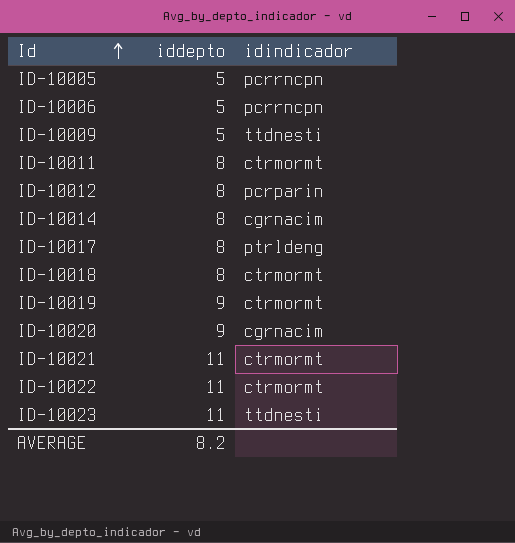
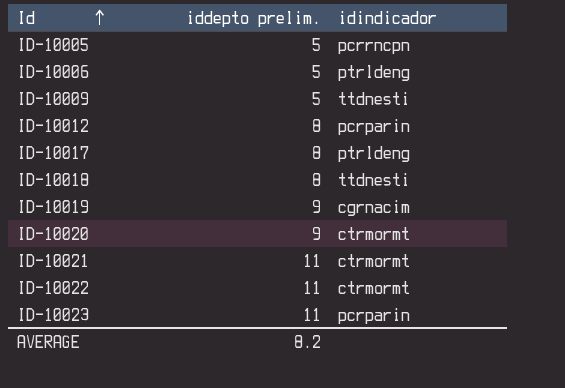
column name: iddepto -> iddepto prelim.
row ID-10011: 8 | ctrmormt -> none
row ID-10014: 8 | cgrnacim -> none
ID-10006 | idindicador: pcrrncpn -> ptrldeng
ID-10018 | idindicador: ctrmormt -> ttdnesti
ID-10019 | idindicador: ctrmormt -> cgrnacim
ID-10020 | idindicador: cgrnacim -> ctrmormt
ID-10023 | idindicador: ttdnesti -> pcrparin

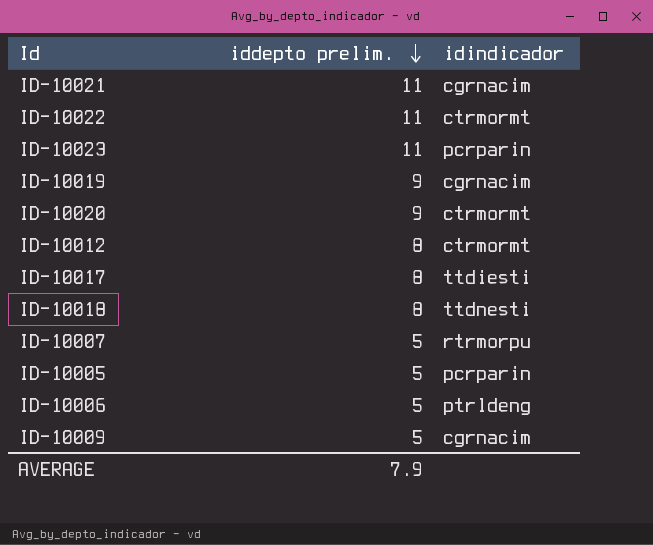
row order: Id ascending -> iddepto prelim. descending
ID-10021 | idindicador: ctrmormt -> cgrnacim
ID-10012 | idindicador: pcrparin -> ctrmormt
ID-10017 | idindicador: ptrldeng -> ttdiesti
row ID-10007: none -> 5 | rtrmorpu
ID-10005 | idindicador: pcrrncpn -> pcrparin
ID-10009 | idindicador: ttdnesti -> cgrnacim
AVERAGE | iddepto prelim.: 8.2 -> 7.9

